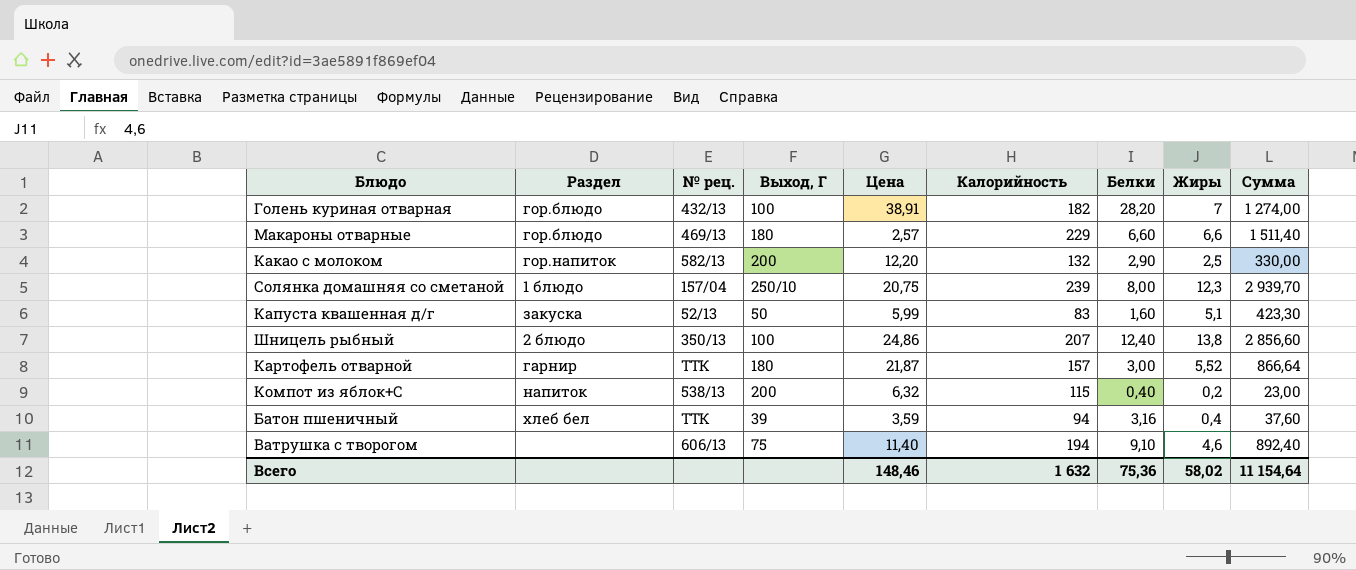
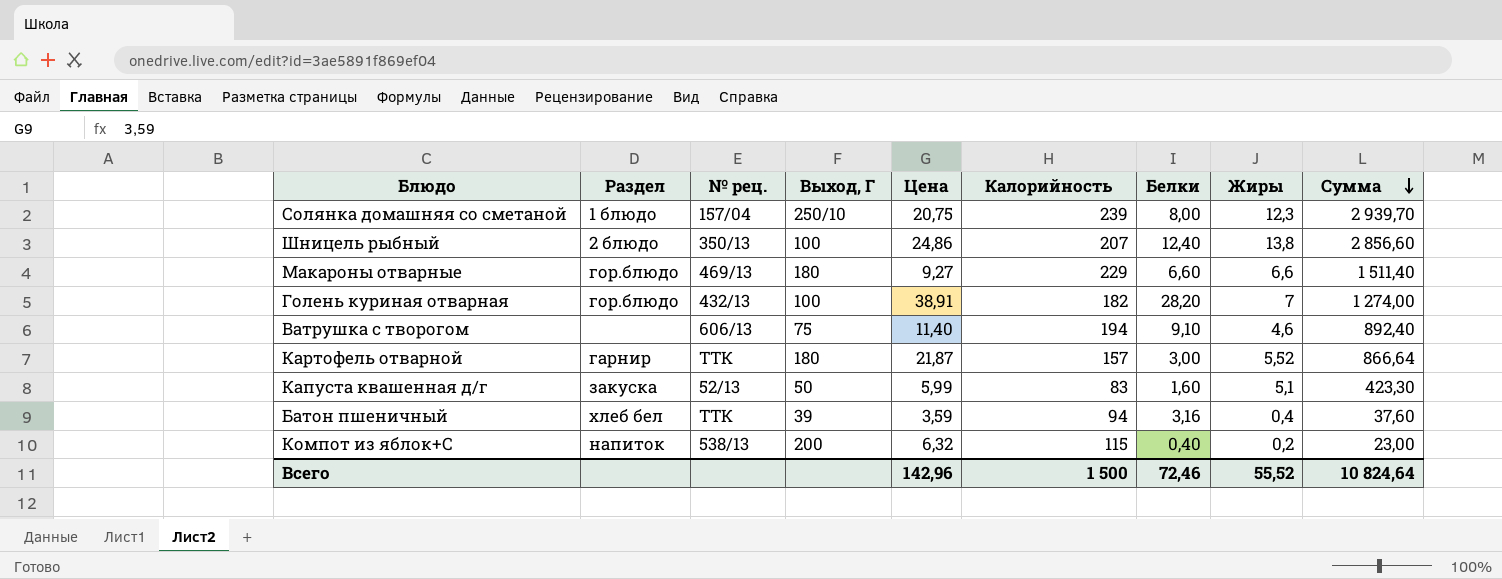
row order: none -> Сумма descending
row Какао с молоком: гор.напиток | 582/13 | 200 | 12,20 | 132 | 2,90 | 2,5 | 330,00 -> none
Макароны отварные | Цена: 2,57 -> 9,27
Всего | Цена: 148,46 -> 142,96
Всего | Калорийность: 1 632 -> 1 500
Всего | Белки: 75,36 -> 72,46
Всего | Жиры: 58,02 -> 55,52
Всего | Сумма: 11 154,64 -> 10 824,64

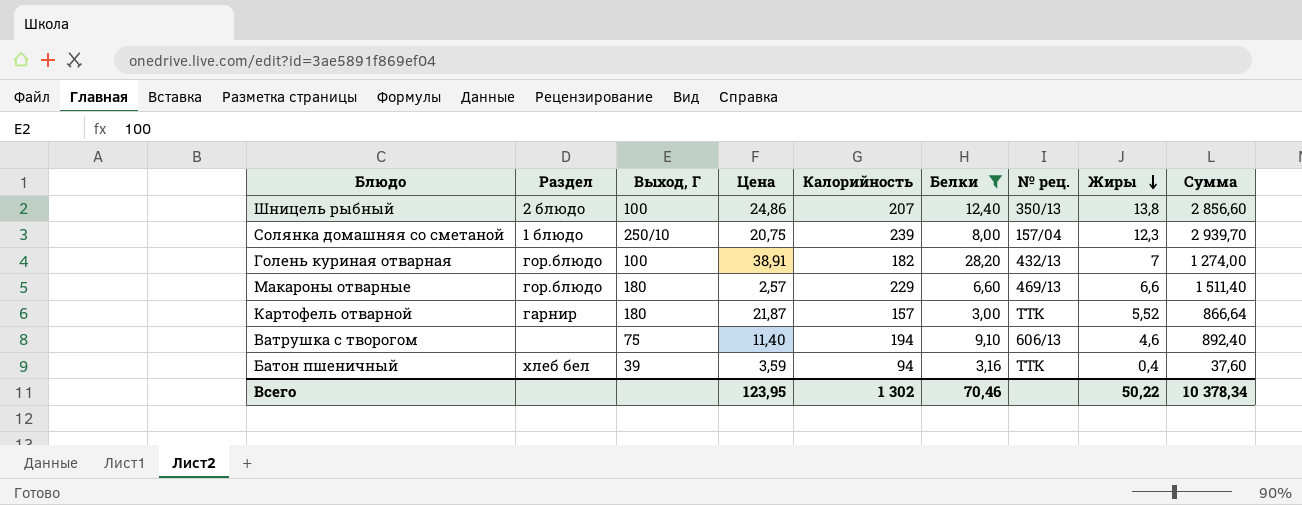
filter: none -> Белки >= 3,00
row order: Сумма descending -> Жиры descending
column № рец. | position: 3 -> 7
Макароны отварные | Цена: 9,27 -> 2,57
Всего | Цена: 142,96 -> 123,95
Всего | Калорийность: 1 500 -> 1 302
Всего | Белки: 72,46 -> 70,46
Всего | Жиры: 55,52 -> 50,22
Всего | Сумма: 10 824,64 -> 10 378,34

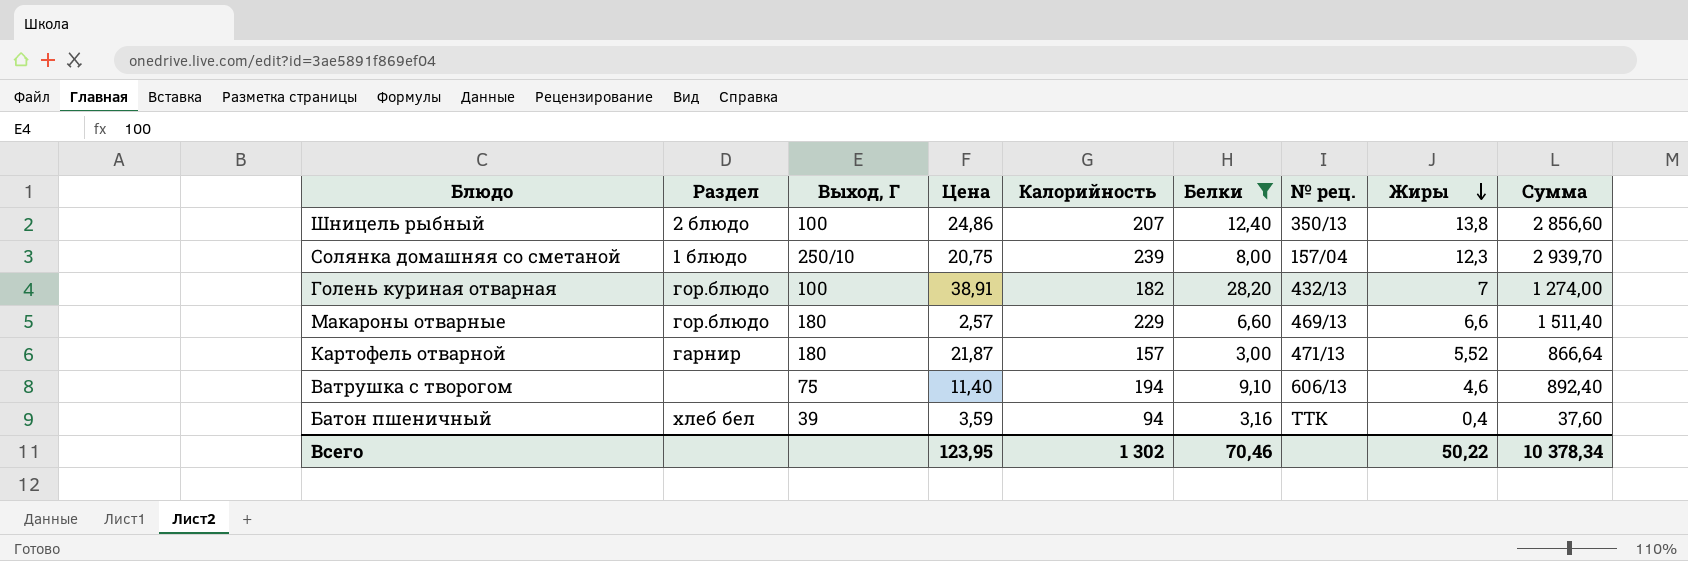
Картофель отварной | № рец.: ТТК -> 471/13

